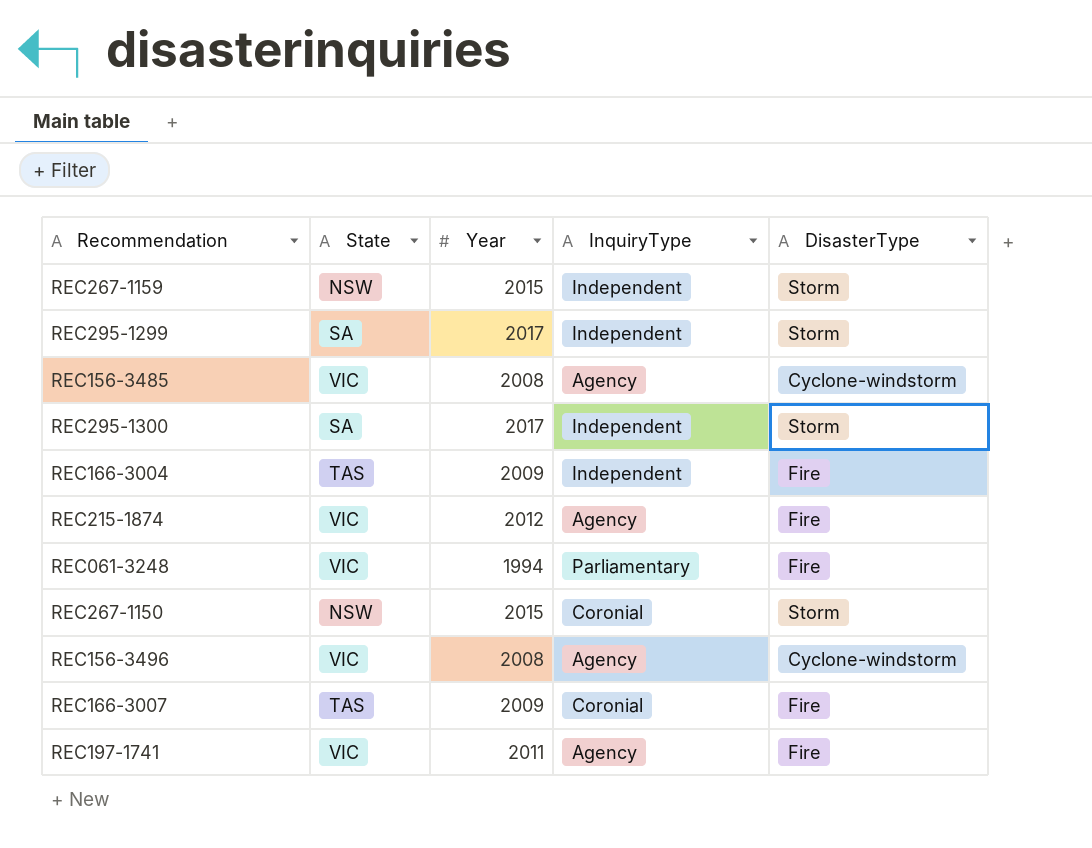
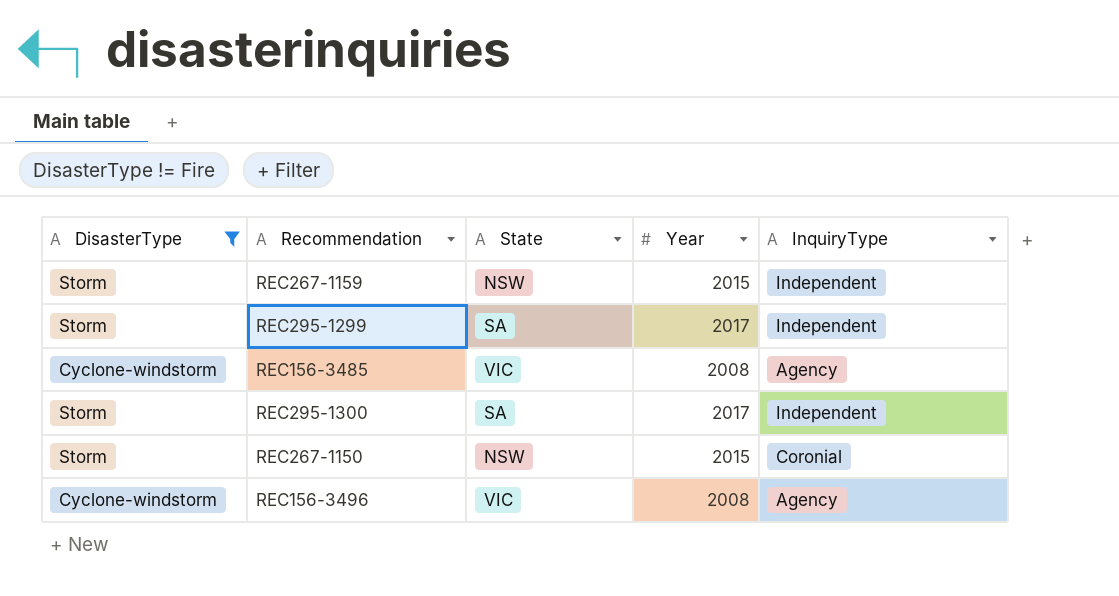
filter: none -> DisasterType != Fire
column DisasterType | position: 5 -> 1

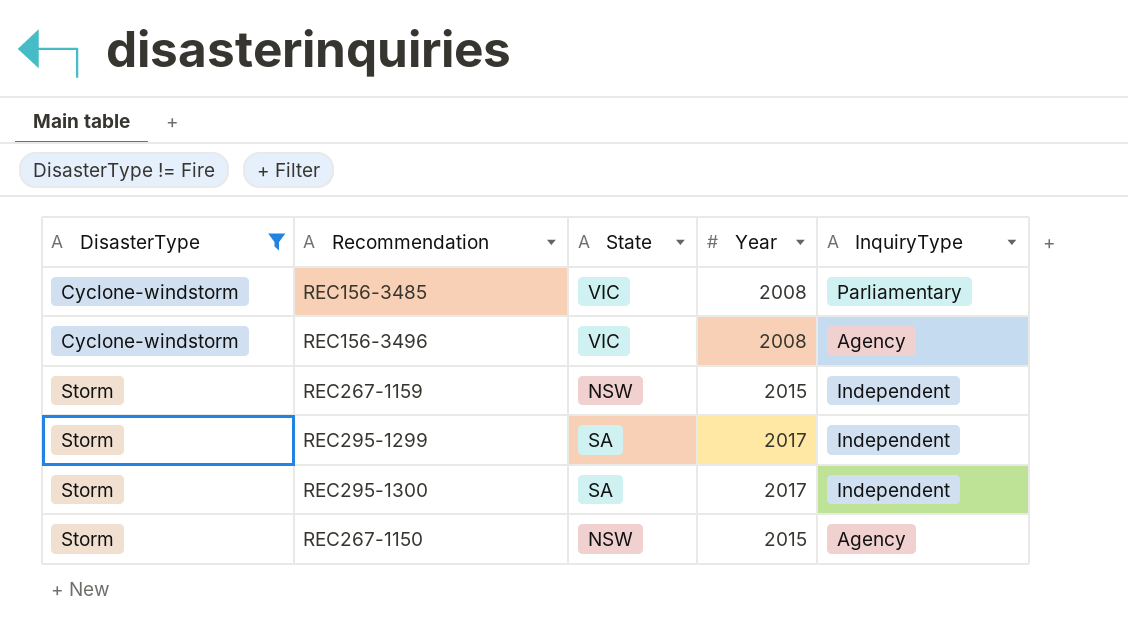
row order: none -> DisasterType ascending
REC156-3485 | InquiryType: Agency -> Parliamentary
REC267-1150 | InquiryType: Coronial -> Agency

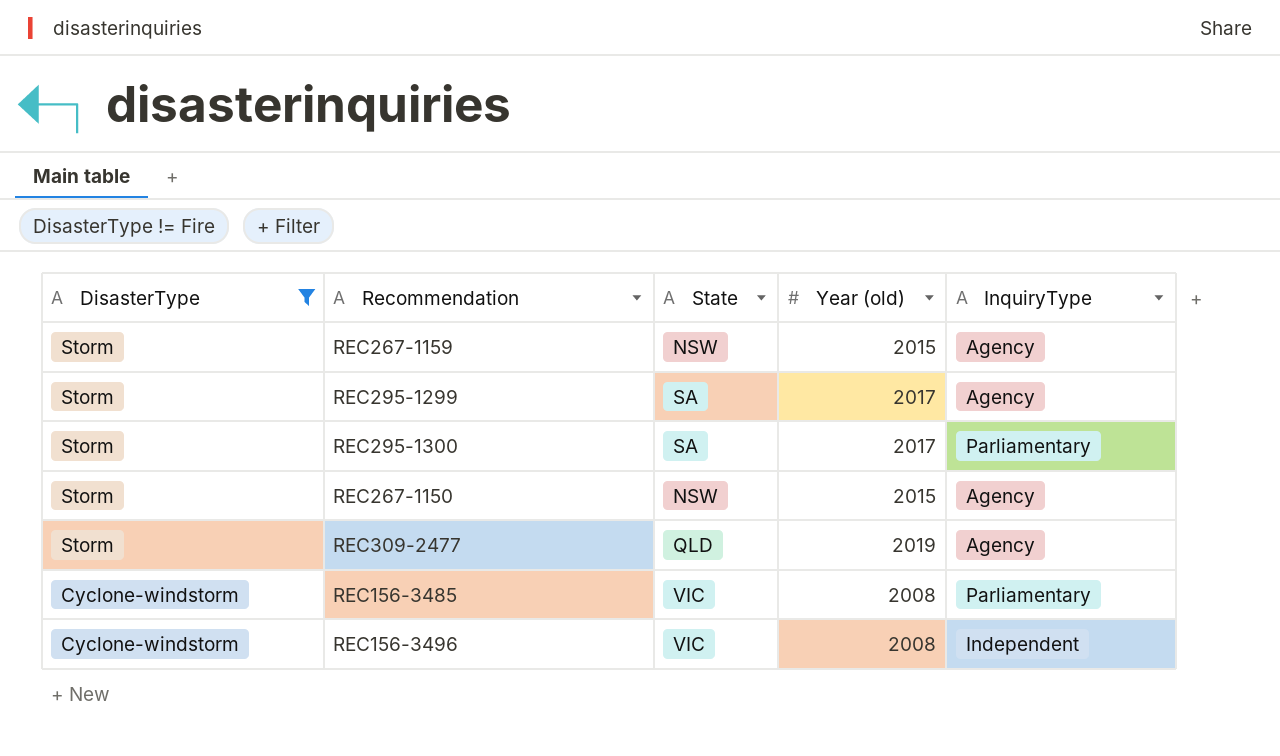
row order: DisasterType ascending -> DisasterType descending
column name: Year -> Year (old)
REC267-1159 | InquiryType: Independent -> Agency
REC295-1299 | InquiryType: Independent -> Agency
REC295-1300 | InquiryType: Independent -> Parliamentary
row REC309-2477: none -> Storm | QLD | 2019 | Agency
REC156-3496 | InquiryType: Agency -> Independent

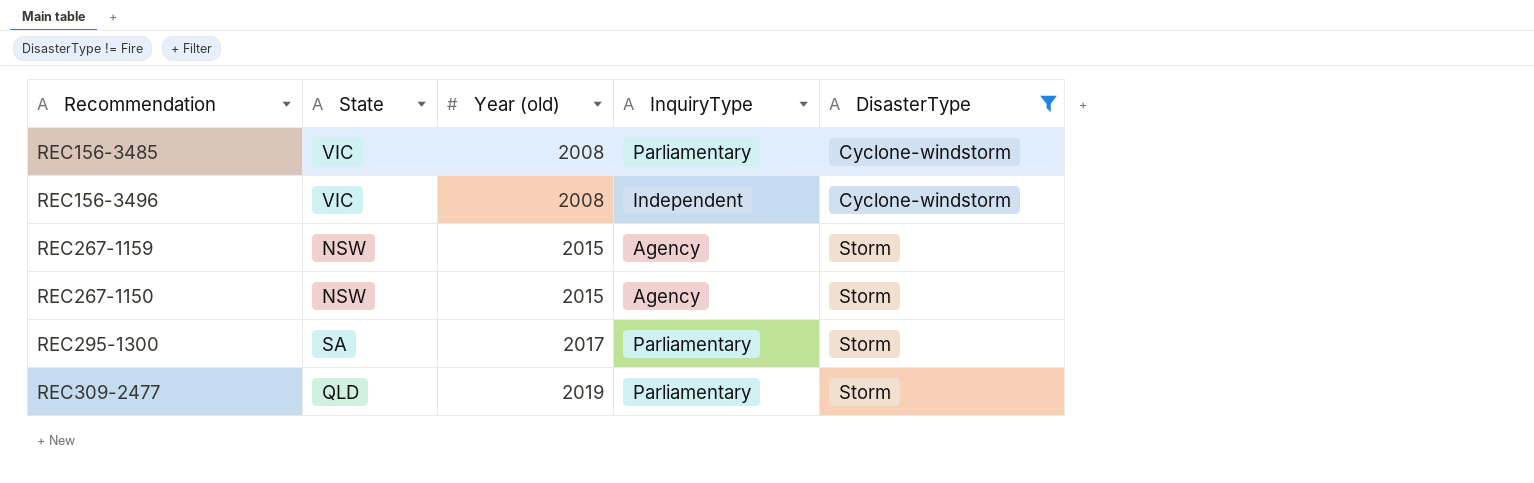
row order: DisasterType descending -> Year (old) ascending
column DisasterType | position: 1 -> 5
row REC295-1299: Storm | SA | 2017 | Agency -> none
REC309-2477 | InquiryType: Agency -> Parliamentary

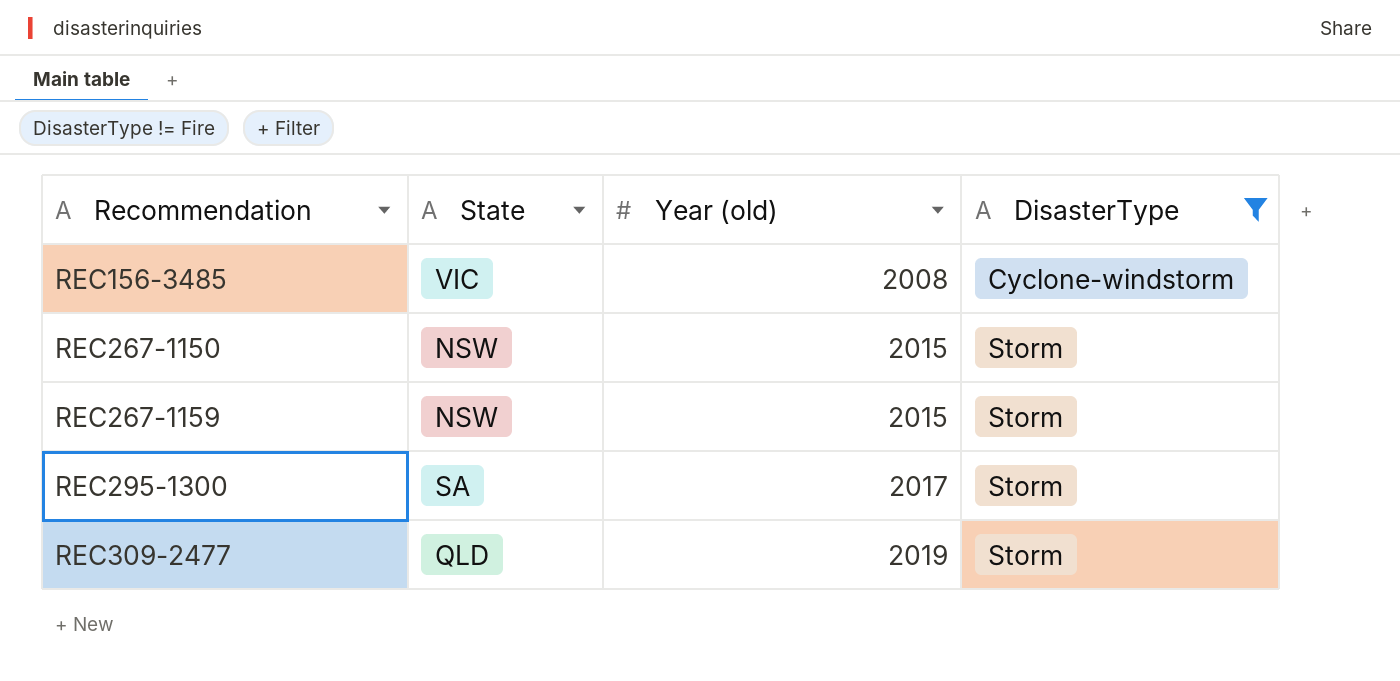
row order: Year (old) ascending -> Recommendation ascending
column InquiryType | position: 4 -> none
row REC156-3496: VIC | 2008 | Independent | Cyclone-windstorm -> none

